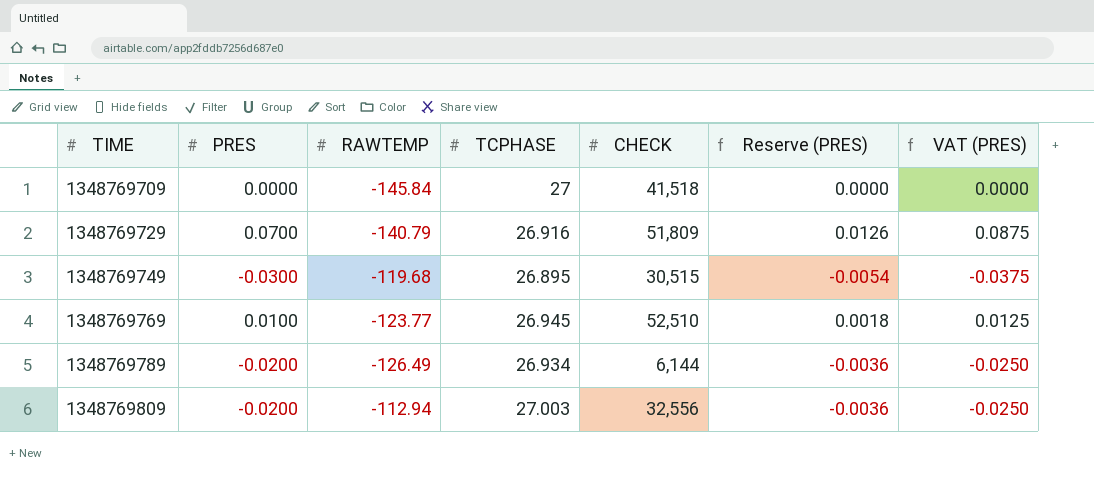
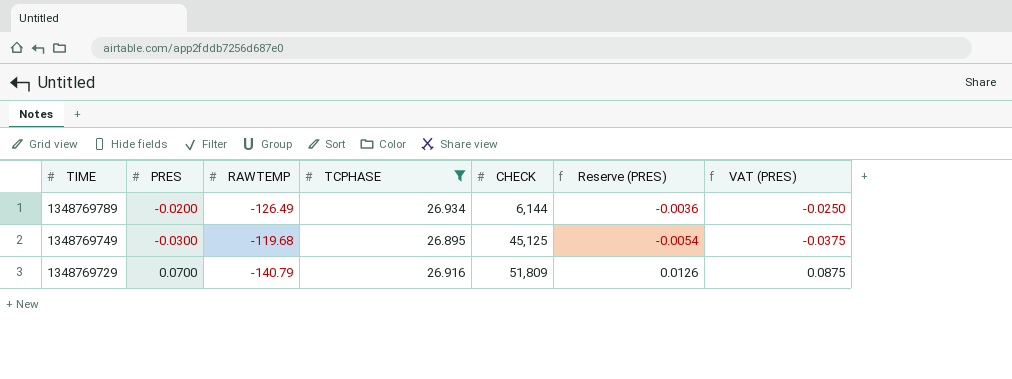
filter: none -> TCPHASE <= 26.934
row order: TIME ascending -> TIME descending
1348769749 | CHECK: 30,515 -> 45,125

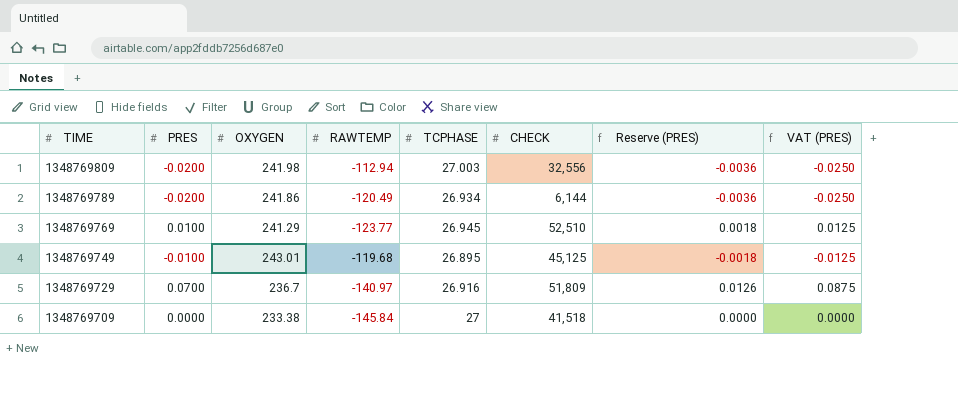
filter: TCPHASE <= 26.934 -> none
column OXYGEN | position: none -> 3
1348769789 | RAWTEMP: -126.49 -> -120.49
1348769749 | PRES: -0.0300 -> -0.0100
1348769749 | Reserve (PRES): -0.0054 -> -0.0018
1348769749 | VAT (PRES): -0.0375 -> -0.0125
1348769729 | RAWTEMP: -140.79 -> -140.97

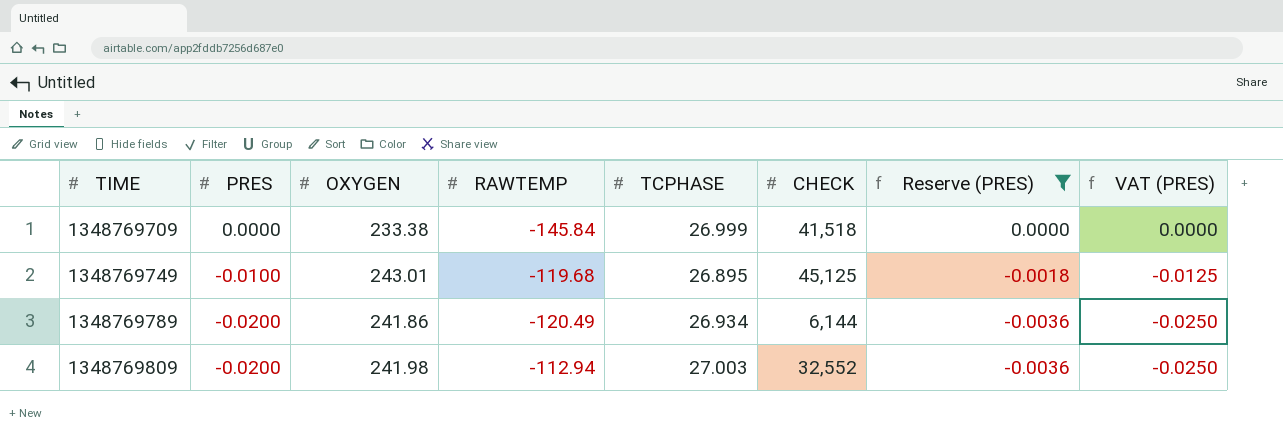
filter: none -> Reserve (PRES) <= 0.0000
row order: TIME descending -> TIME ascending
1348769709 | TCPHASE: 27 -> 26.999
1348769809 | CHECK: 32,556 -> 32,552

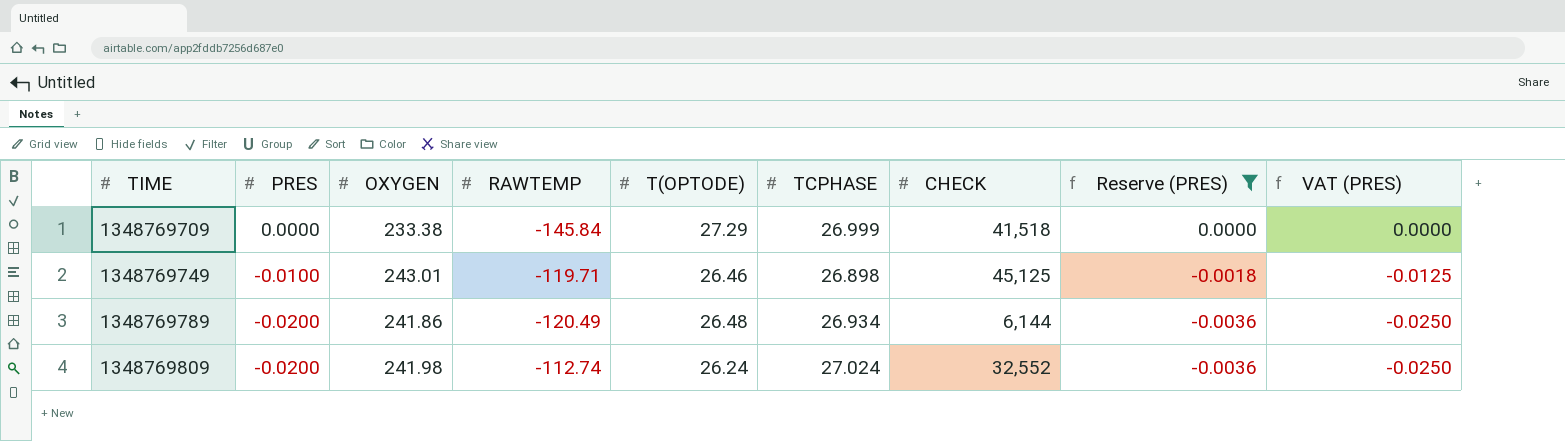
column T(OPTODE) | position: none -> 5
1348769749 | RAWTEMP: -119.68 -> -119.71
1348769749 | TCPHASE: 26.895 -> 26.898
1348769809 | RAWTEMP: -112.94 -> -112.74
1348769809 | TCPHASE: 27.003 -> 27.024

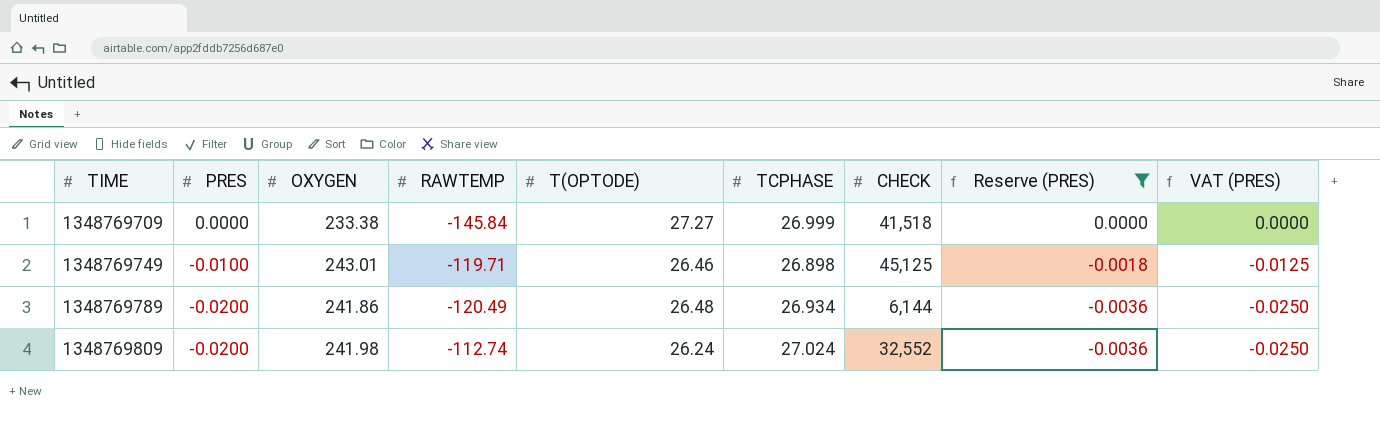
1348769709 | T(OPTODE): 27.29 -> 27.27

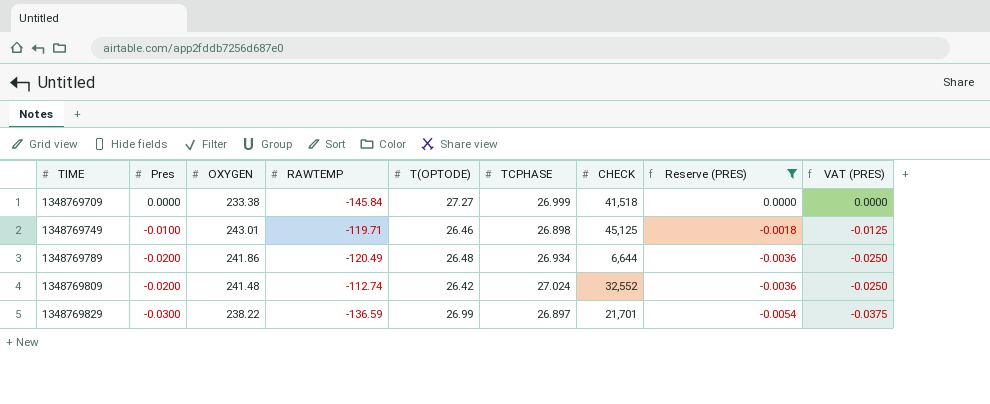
column name: PRES -> Pres
1348769789 | CHECK: 6,144 -> 6,644
1348769809 | OXYGEN: 241.98 -> 241.48
1348769809 | T(OPTODE): 26.24 -> 26.42
row 1348769829: none -> -0.0300 | 238.22 | -136.59 | 26.99 | 26.897 | 21,701 | -0.0054 | -0.0375

